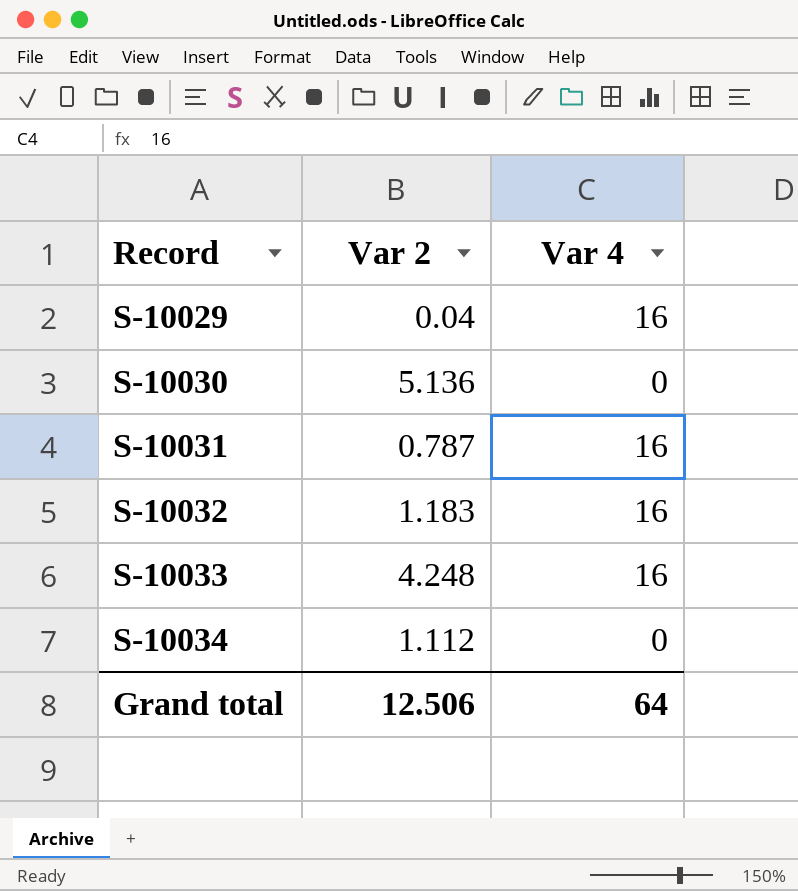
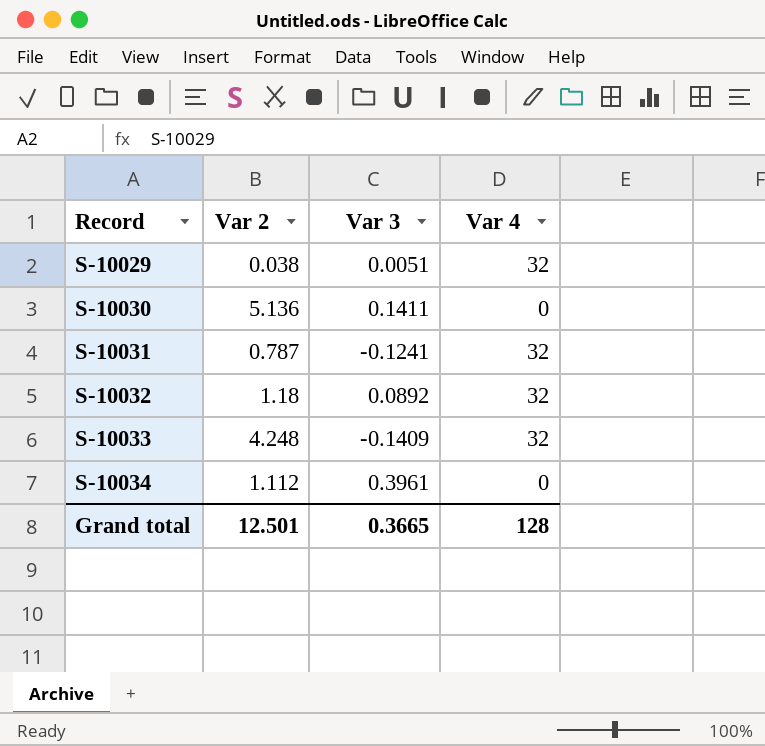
column Var 3 | position: none -> 3
S-10029 | Var 2: 0.04 -> 0.038
S-10029 | Var 4: 16 -> 32
S-10031 | Var 4: 16 -> 32
S-10032 | Var 2: 1.183 -> 1.18
S-10032 | Var 4: 16 -> 32
S-10033 | Var 4: 16 -> 32
Grand total | Var 2: 12.506 -> 12.501
Grand total | Var 4: 64 -> 128

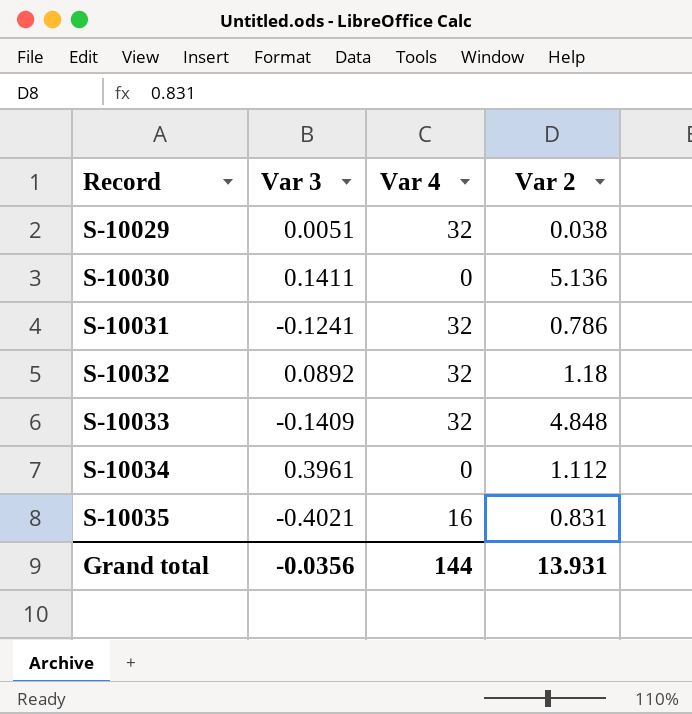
column Var 2 | position: 2 -> 4
S-10031 | Var 2: 0.787 -> 0.786
S-10033 | Var 2: 4.248 -> 4.848
row S-10035: none -> -0.4021 | 16 | 0.831
Grand total | Var 3: 0.3665 -> -0.0356
Grand total | Var 4: 128 -> 144
Grand total | Var 2: 12.501 -> 13.931

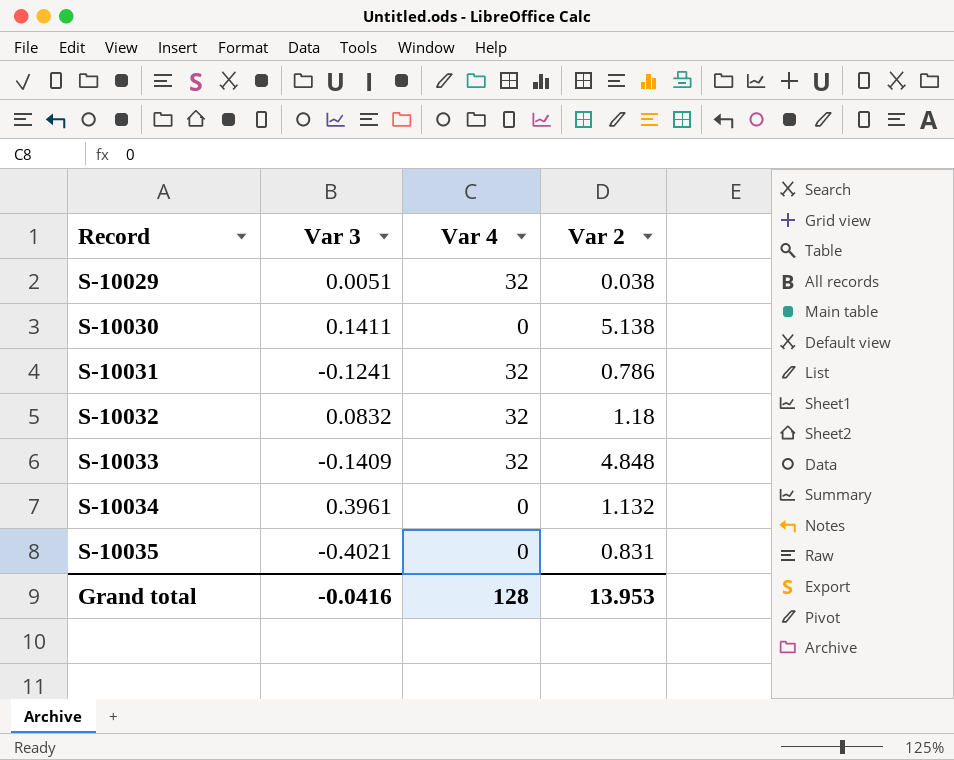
S-10030 | Var 2: 5.136 -> 5.138
S-10032 | Var 3: 0.0892 -> 0.0832
S-10034 | Var 2: 1.112 -> 1.132
S-10035 | Var 4: 16 -> 0
Grand total | Var 3: -0.0356 -> -0.0416
Grand total | Var 4: 144 -> 128
Grand total | Var 2: 13.931 -> 13.953

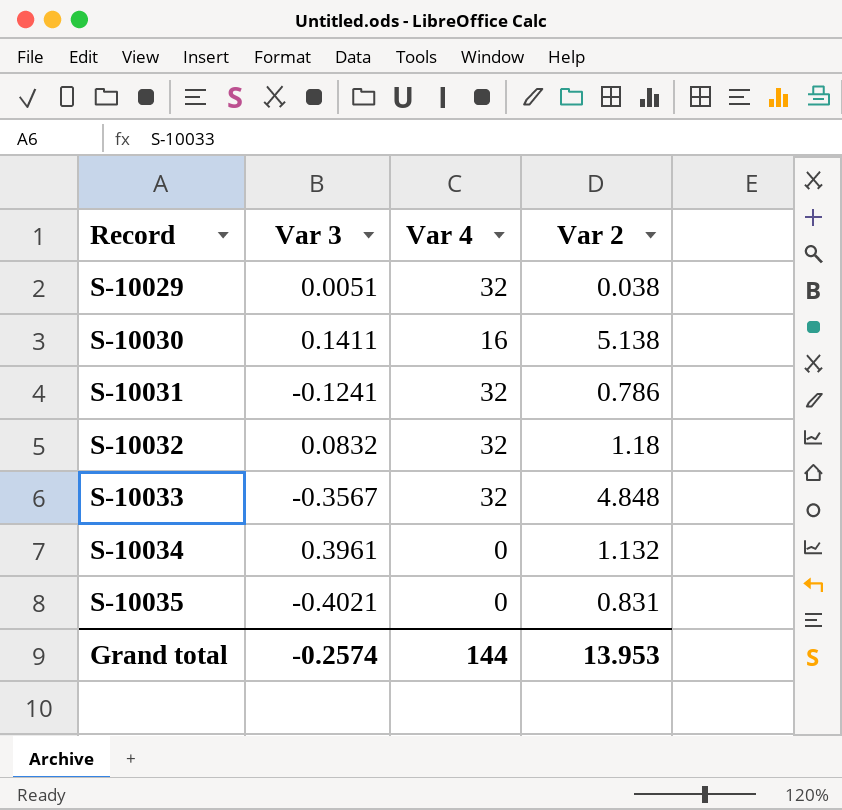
S-10030 | Var 4: 0 -> 16
S-10033 | Var 3: -0.1409 -> -0.3567
Grand total | Var 3: -0.0416 -> -0.2574
Grand total | Var 4: 128 -> 144

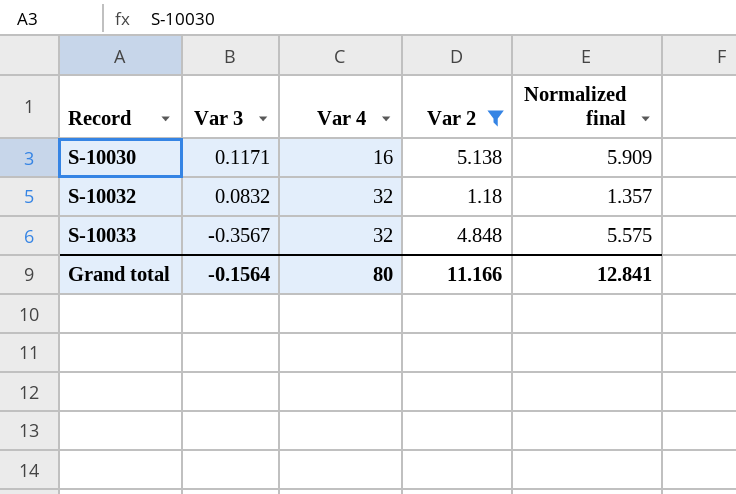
filter: none -> Var 2 >= 1.18
column Normalized final | formula: none -> [Var 2] * 1.15
S-10030 | Var 3: 0.1411 -> 0.1171
Grand total | Var 3: -0.2574 -> -0.1564
Grand total | Var 4: 144 -> 80
Grand total | Var 2: 13.953 -> 11.166

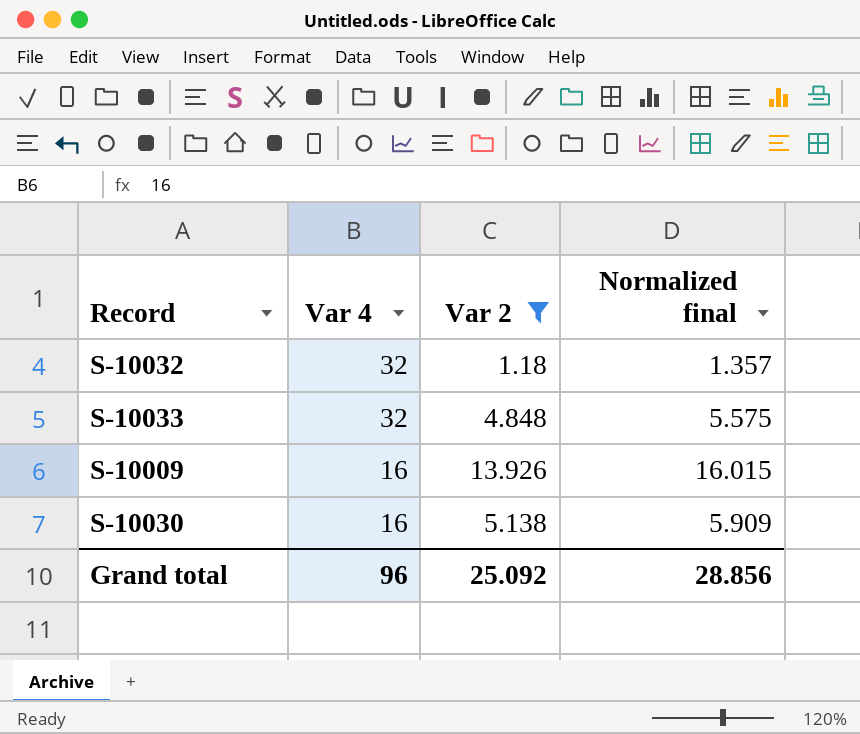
row order: Record ascending -> Var 4 descending
column Var 3 | position: 2 -> none
row S-10009: none -> 16 | 13.926 | 16.015
Grand total | Var 4: 80 -> 96
Grand total | Var 2: 11.166 -> 25.092
Grand total | Normalized final: 12.841 -> 28.856

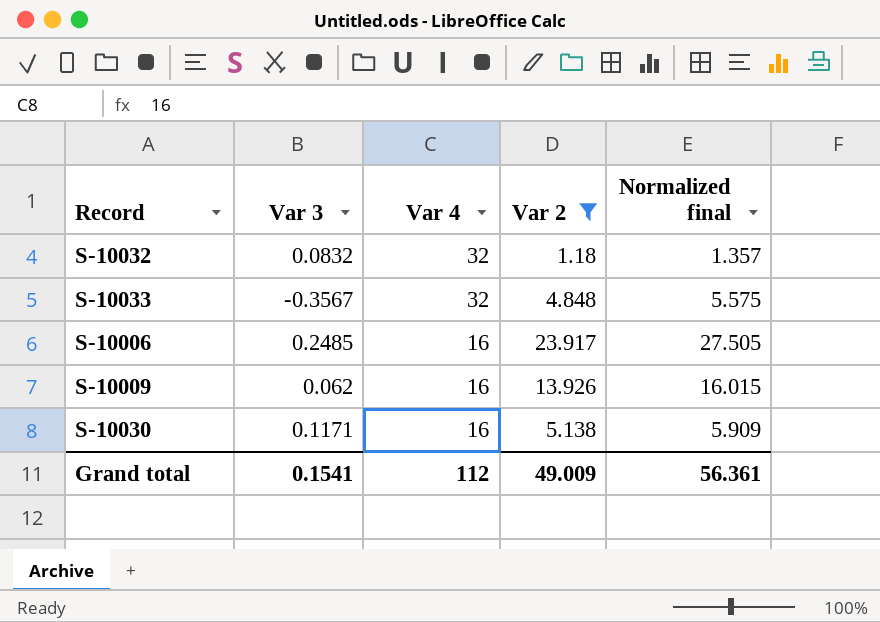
column Var 3 | position: none -> 2
row S-10006: none -> 0.2485 | 16 | 23.917 | 27.505
Grand total | Var 4: 96 -> 112
Grand total | Var 2: 25.092 -> 49.009
Grand total | Normalized final: 28.856 -> 56.361

